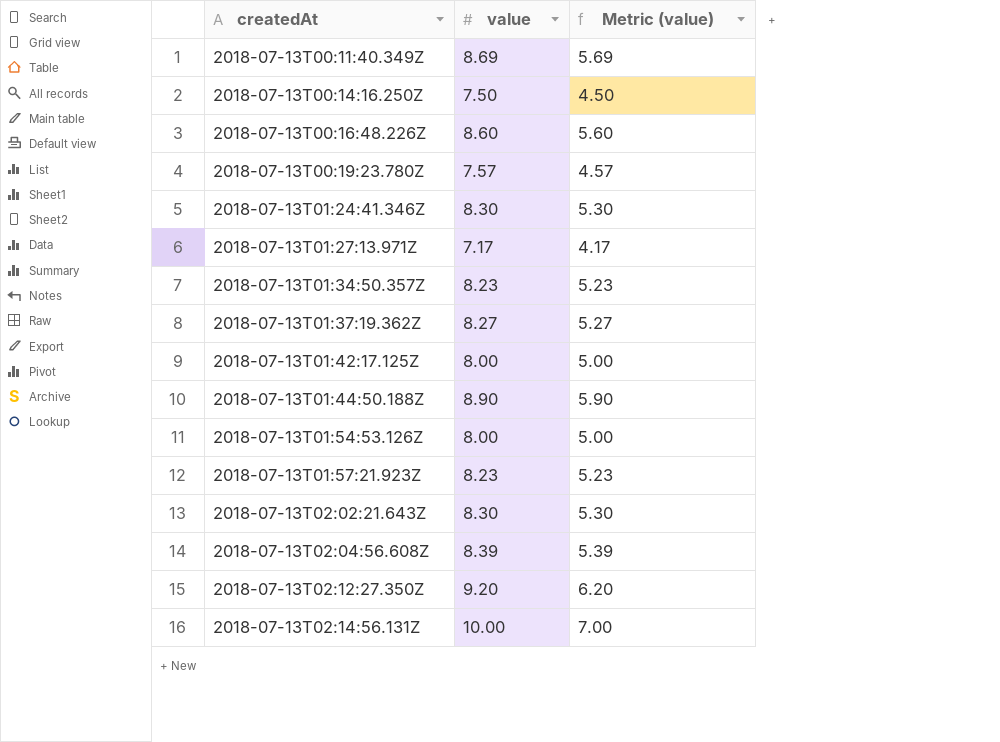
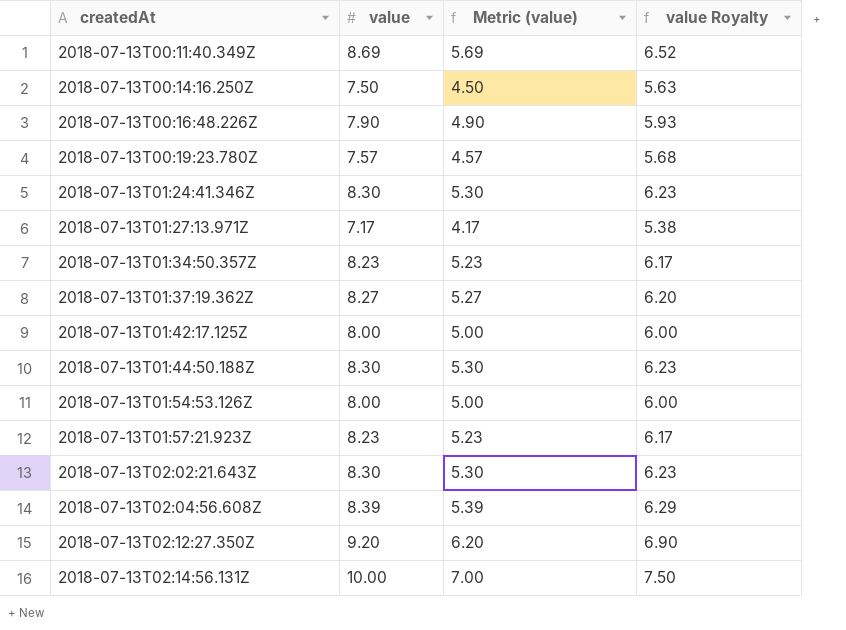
column value Royalty | formula: none -> [value] * 0.75
2018-07-13T00:16:48.226Z | value: 8.60 -> 7.90
2018-07-13T00:16:48.226Z | Metric (value): 5.60 -> 4.90
2018-07-13T01:44:50.188Z | value: 8.90 -> 8.30
2018-07-13T01:44:50.188Z | Metric (value): 5.90 -> 5.30

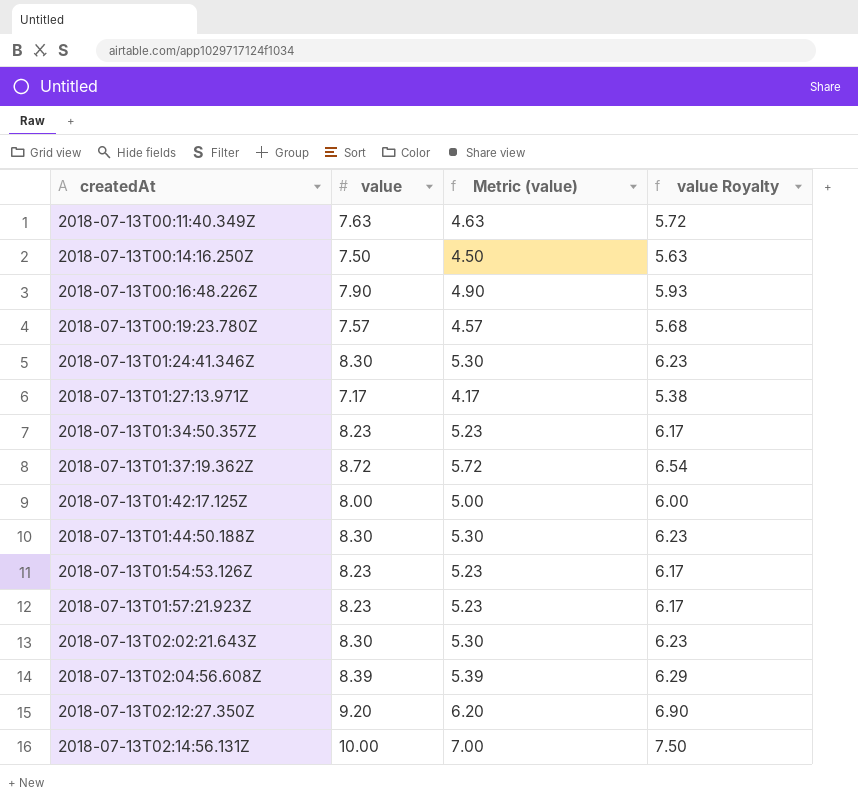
2018-07-13T00:11:40.349Z | value: 8.69 -> 7.63
2018-07-13T00:11:40.349Z | Metric (value): 5.69 -> 4.63
2018-07-13T00:11:40.349Z | value Royalty: 6.52 -> 5.72
2018-07-13T01:37:19.362Z | value: 8.27 -> 8.72
2018-07-13T01:37:19.362Z | Metric (value): 5.27 -> 5.72
2018-07-13T01:37:19.362Z | value Royalty: 6.20 -> 6.54
2018-07-13T01:54:53.126Z | value: 8.00 -> 8.23
2018-07-13T01:54:53.126Z | Metric (value): 5.00 -> 5.23
2018-07-13T01:54:53.126Z | value Royalty: 6.00 -> 6.17

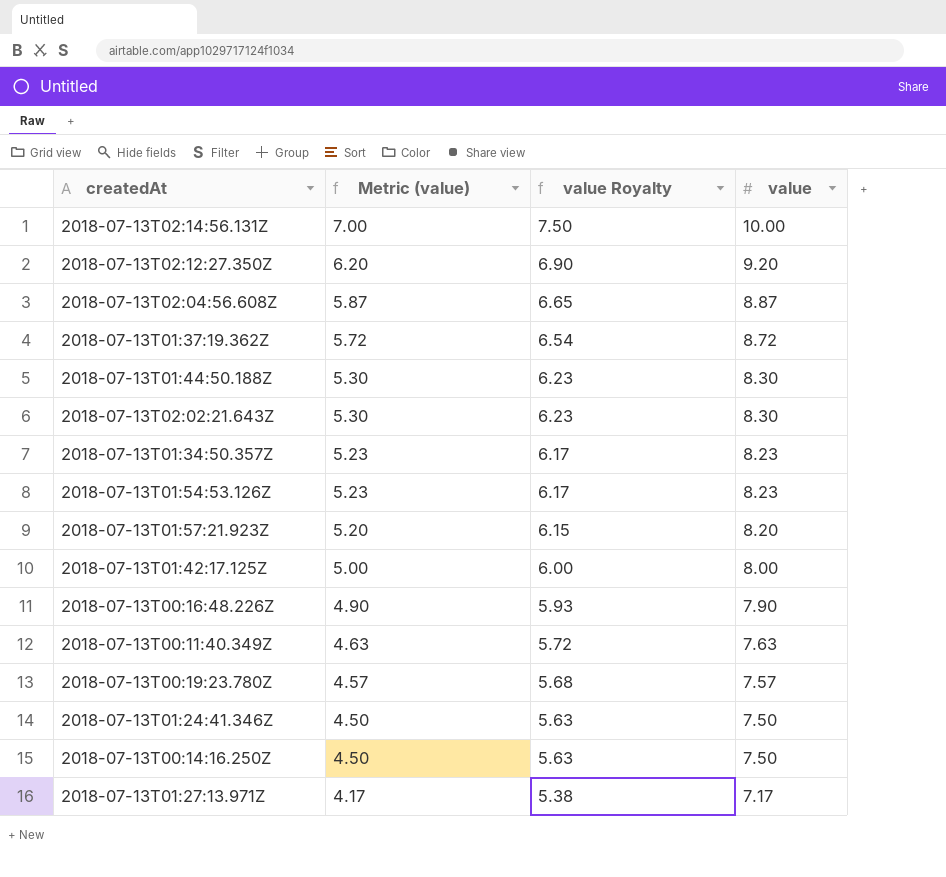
row order: createdAt ascending -> Metric (value) descending
column value | position: 2 -> 4
2018-07-13T02:04:56.608Z | Metric (value): 5.39 -> 5.87
2018-07-13T02:04:56.608Z | value Royalty: 6.29 -> 6.65
2018-07-13T02:04:56.608Z | value: 8.39 -> 8.87
2018-07-13T01:57:21.923Z | Metric (value): 5.23 -> 5.20
2018-07-13T01:57:21.923Z | value Royalty: 6.17 -> 6.15
2018-07-13T01:57:21.923Z | value: 8.23 -> 8.20
2018-07-13T01:24:41.346Z | Metric (value): 5.30 -> 4.50
2018-07-13T01:24:41.346Z | value Royalty: 6.23 -> 5.63
2018-07-13T01:24:41.346Z | value: 8.30 -> 7.50

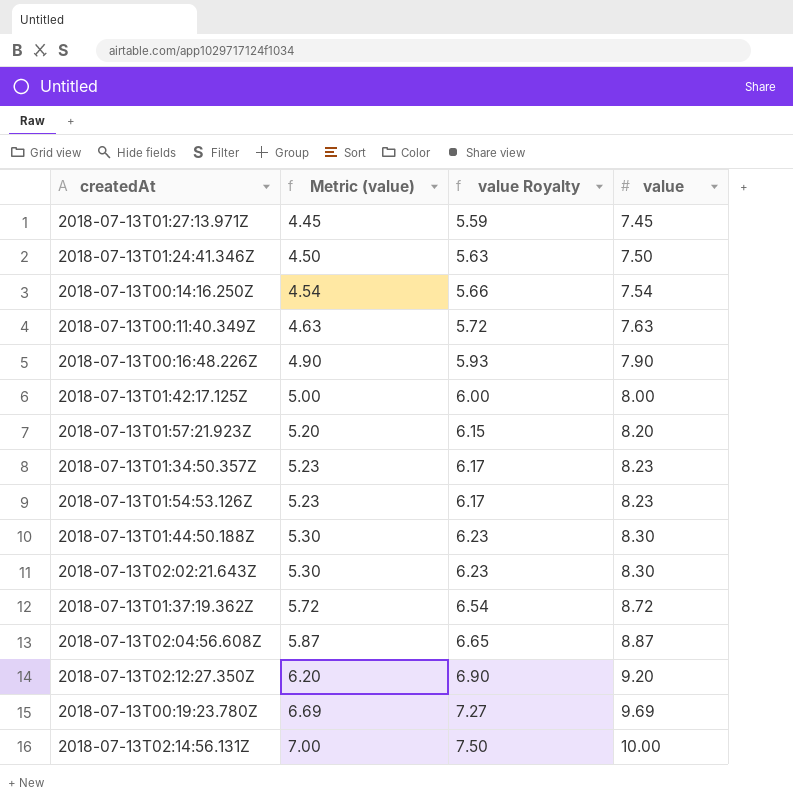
row order: Metric (value) descending -> Metric (value) ascending
2018-07-13T01:27:13.971Z | Metric (value): 4.17 -> 4.45
2018-07-13T01:27:13.971Z | value Royalty: 5.38 -> 5.59
2018-07-13T01:27:13.971Z | value: 7.17 -> 7.45
2018-07-13T00:14:16.250Z | Metric (value): 4.50 -> 4.54
2018-07-13T00:14:16.250Z | value Royalty: 5.63 -> 5.66
2018-07-13T00:14:16.250Z | value: 7.50 -> 7.54
2018-07-13T00:19:23.780Z | Metric (value): 4.57 -> 6.69
2018-07-13T00:19:23.780Z | value Royalty: 5.68 -> 7.27
2018-07-13T00:19:23.780Z | value: 7.57 -> 9.69

